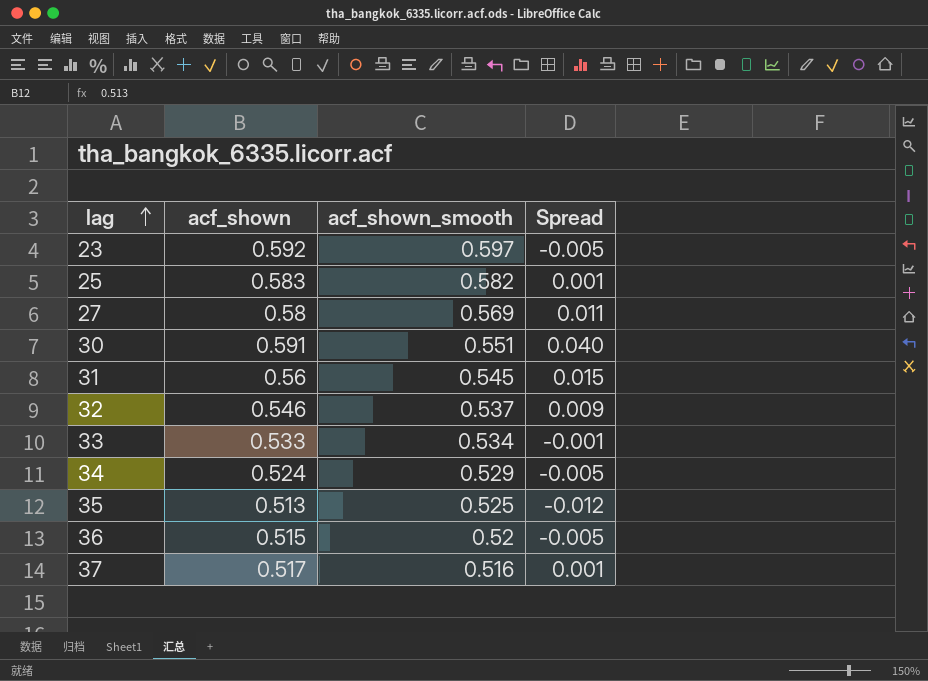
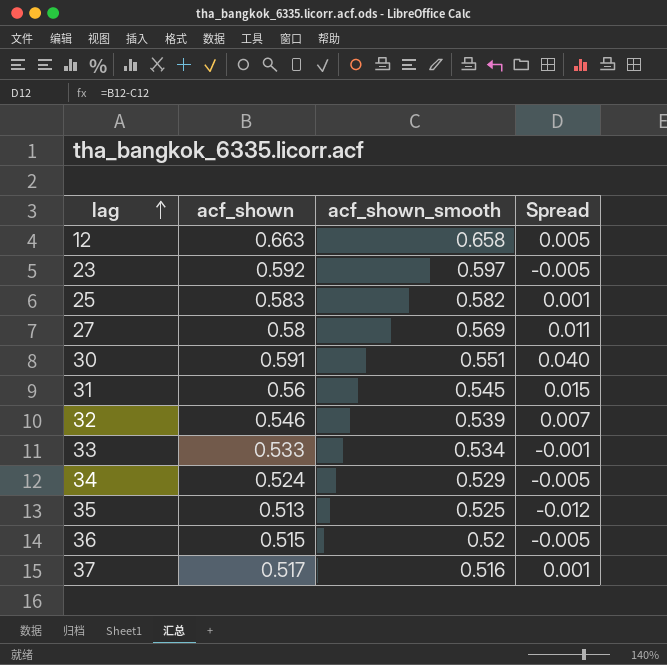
row 12: none -> 0.663 | 0.658 | 0.005
32 | acf_shown_smooth: 0.537 -> 0.539
32 | Spread: 0.009 -> 0.007

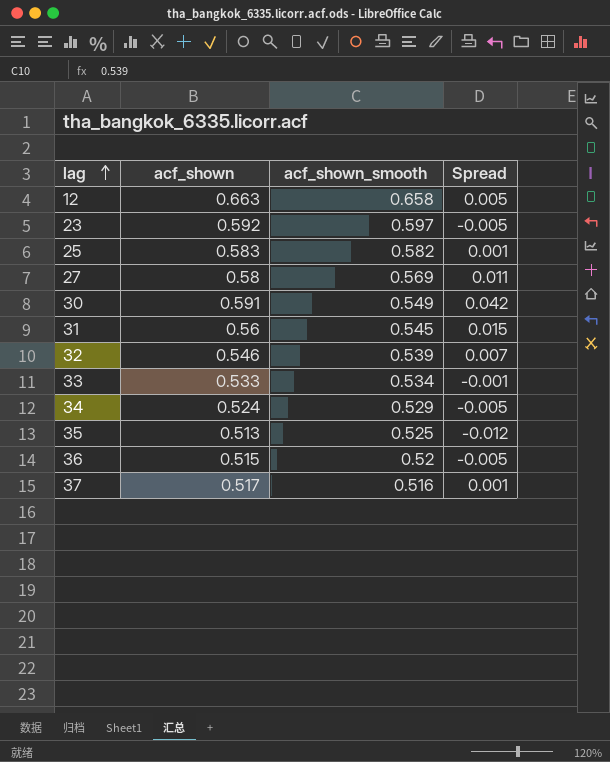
30 | acf_shown_smooth: 0.551 -> 0.549
30 | Spread: 0.040 -> 0.042

